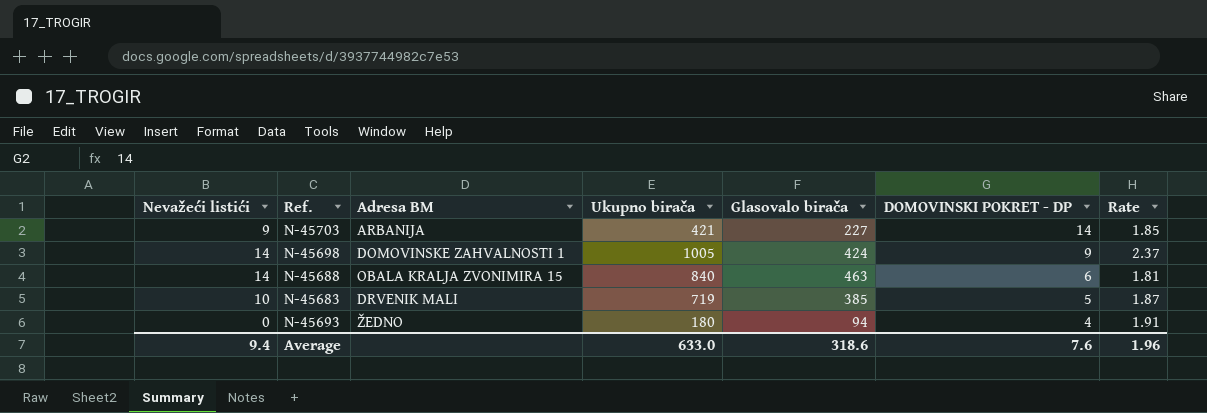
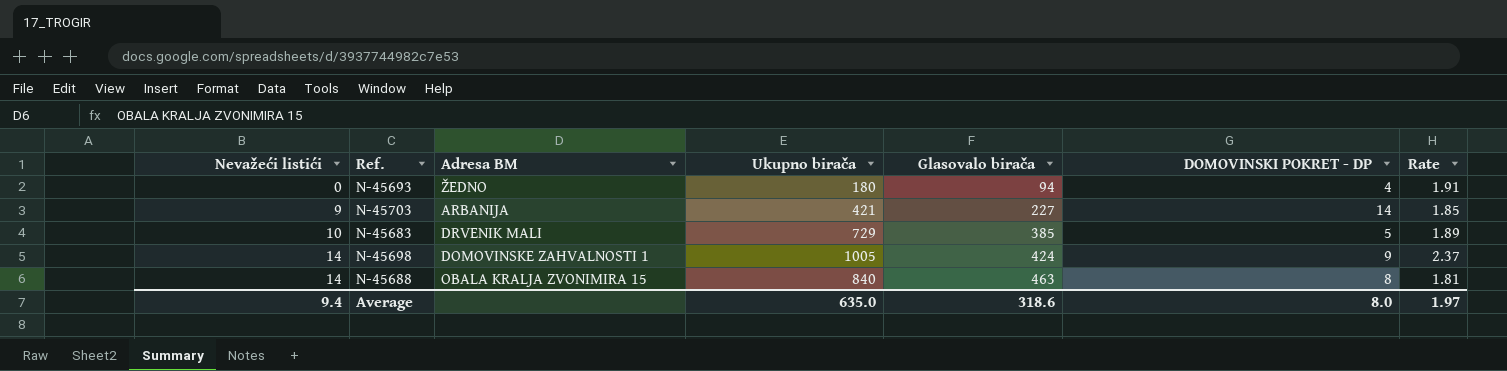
row order: DOMOVINSKI POKRET - DP descending -> Nevažeći listići ascending
N-45683 | Ukupno birača: 719 -> 729
N-45683 | Rate: 1.87 -> 1.89
N-45688 | DOMOVINSKI POKRET - DP: 6 -> 8
Average | Ukupno birača: 633.0 -> 635.0
Average | DOMOVINSKI POKRET - DP: 7.6 -> 8.0
Average | Rate: 1.96 -> 1.97

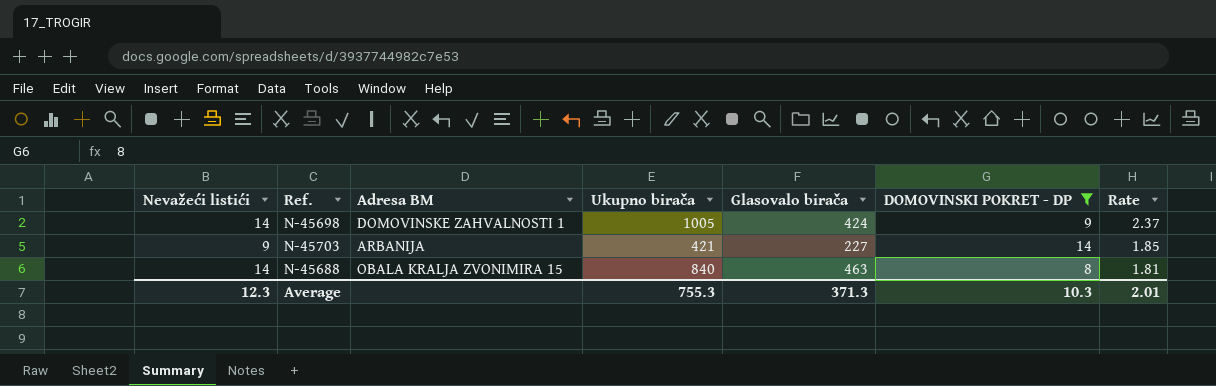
filter: none -> DOMOVINSKI POKRET - DP >= 8
row order: Nevažeći listići ascending -> Rate descending
Average | Nevažeći listići: 9.4 -> 12.3
Average | Ukupno birača: 635.0 -> 755.3
Average | Glasovalo birača: 318.6 -> 371.3
Average | DOMOVINSKI POKRET - DP: 8.0 -> 10.3
Average | Rate: 1.97 -> 2.01

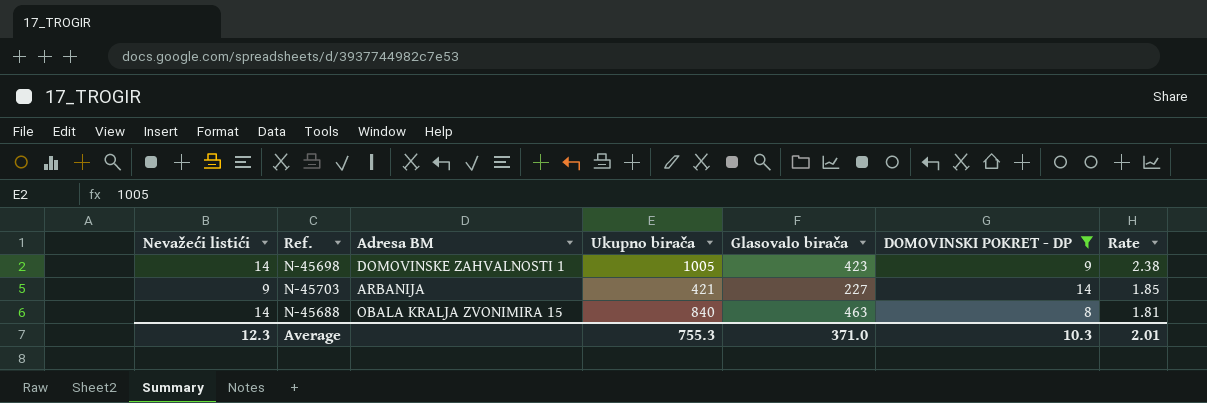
N-45698 | Glasovalo birača: 424 -> 423
N-45698 | Rate: 2.37 -> 2.38
Average | Glasovalo birača: 371.3 -> 371.0

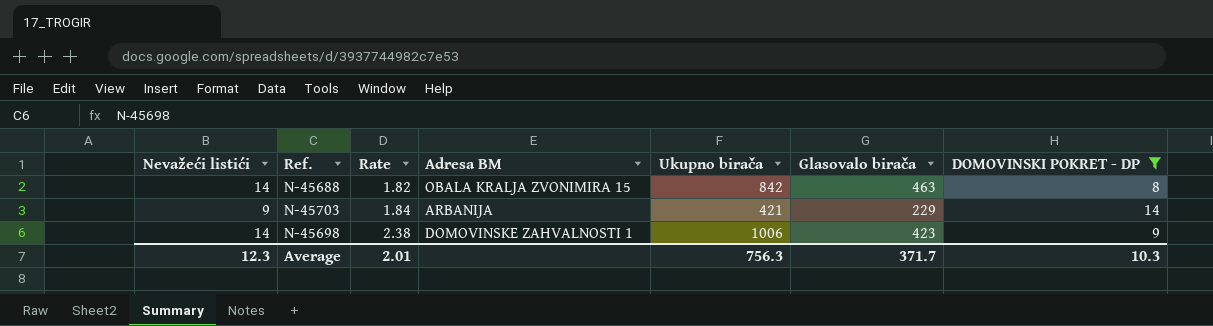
row order: Rate descending -> Rate ascending
column Rate | position: 7 -> 3
N-45688 | Rate: 1.81 -> 1.82
N-45688 | Ukupno birača: 840 -> 842
N-45703 | Rate: 1.85 -> 1.84
N-45703 | Glasovalo birača: 227 -> 229
N-45698 | Ukupno birača: 1005 -> 1006
Average | Ukupno birača: 755.3 -> 756.3
Average | Glasovalo birača: 371.0 -> 371.7

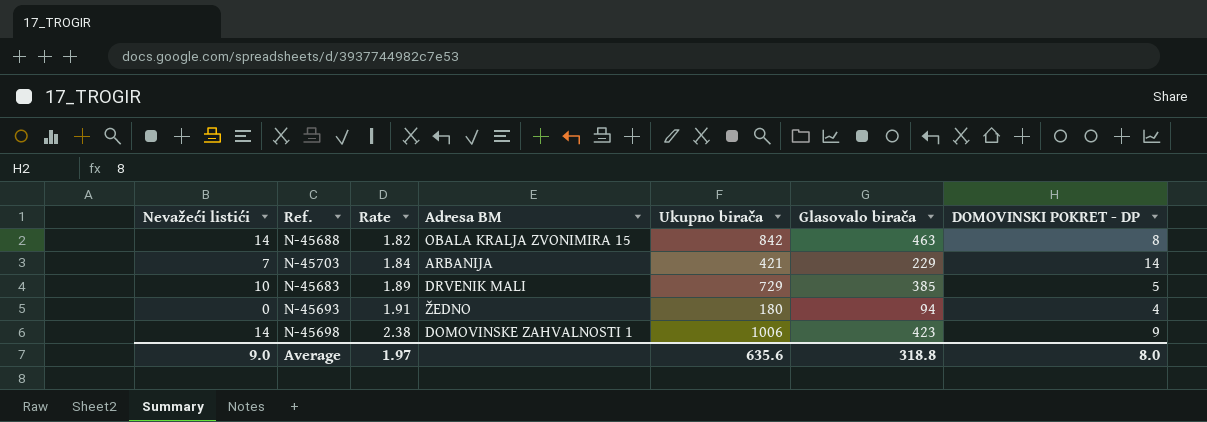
filter: DOMOVINSKI POKRET - DP >= 8 -> none
N-45703 | Nevažeći listići: 9 -> 7
Average | Nevažeći listići: 12.3 -> 9.0
Average | Rate: 2.01 -> 1.97
Average | Ukupno birača: 756.3 -> 635.6
Average | Glasovalo birača: 371.7 -> 318.8
Average | DOMOVINSKI POKRET - DP: 10.3 -> 8.0

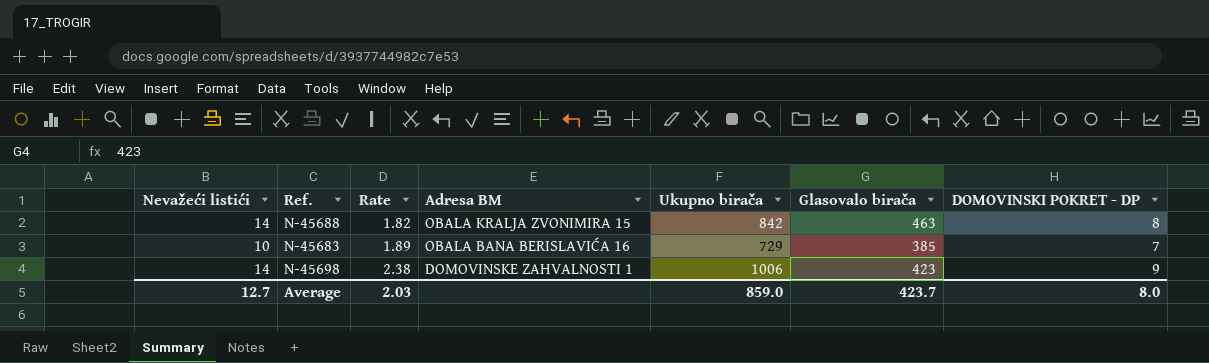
row N-45703: 7 | 1.84 | ARBANIJA | 421 | 229 | 14 -> none
row N-45693: 0 | 1.91 | ŽEDNO | 180 | 94 | 4 -> none
N-45683 | Adresa BM: DRVENIK MALI -> OBALA BANA BERISLAVIĆA 16
N-45683 | DOMOVINSKI POKRET - DP: 5 -> 7
Average | Nevažeći listići: 9.0 -> 12.7
Average | Rate: 1.97 -> 2.03
Average | Ukupno birača: 635.6 -> 859.0
Average | Glasovalo birača: 318.8 -> 423.7

